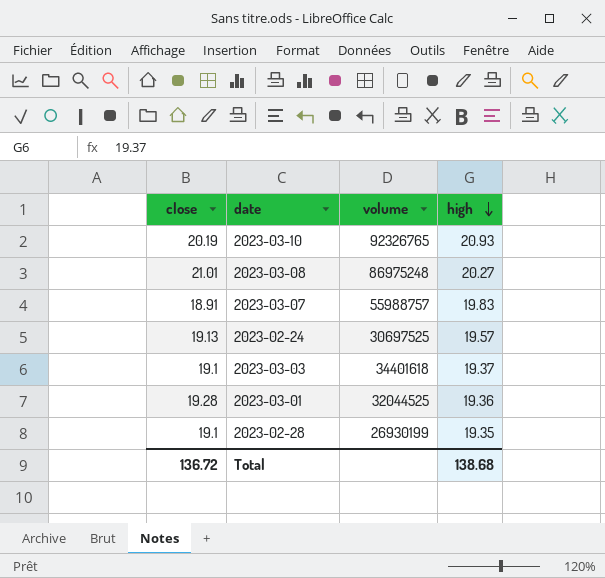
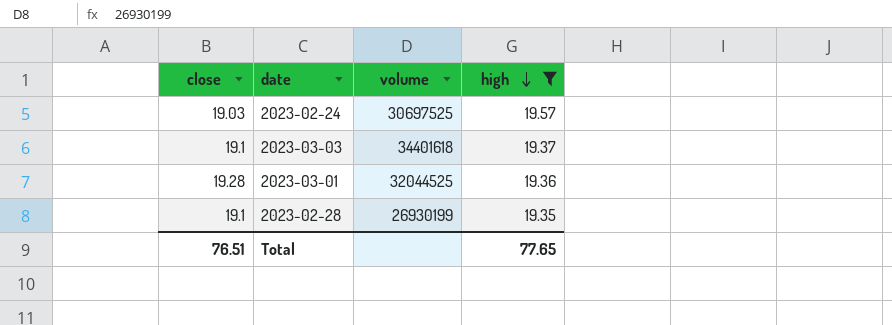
filter: none -> high <= 19.57
2023-02-24 | close: 19.13 -> 19.03
Total | close: 136.72 -> 76.51
Total | high: 138.68 -> 77.65

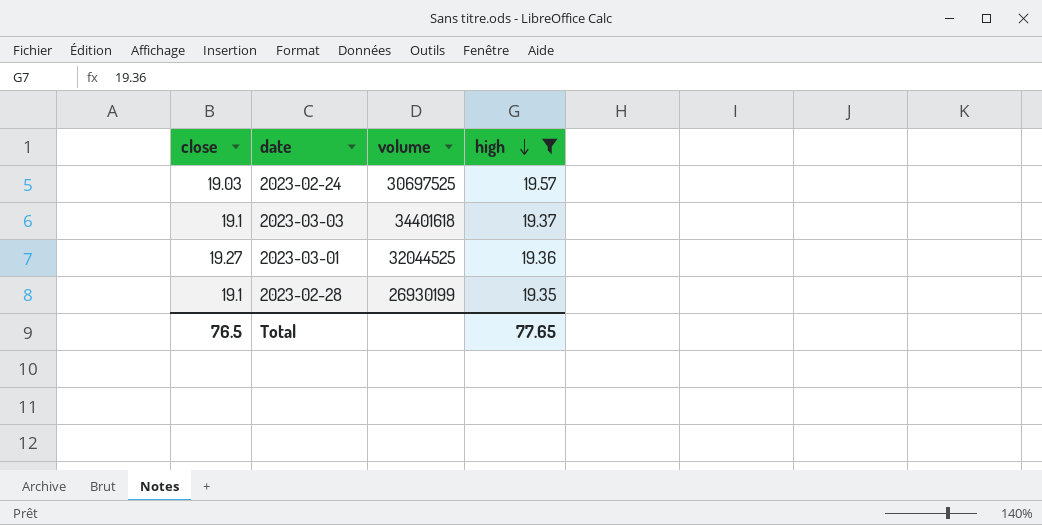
2023-03-01 | close: 19.28 -> 19.27
Total | close: 76.51 -> 76.5

